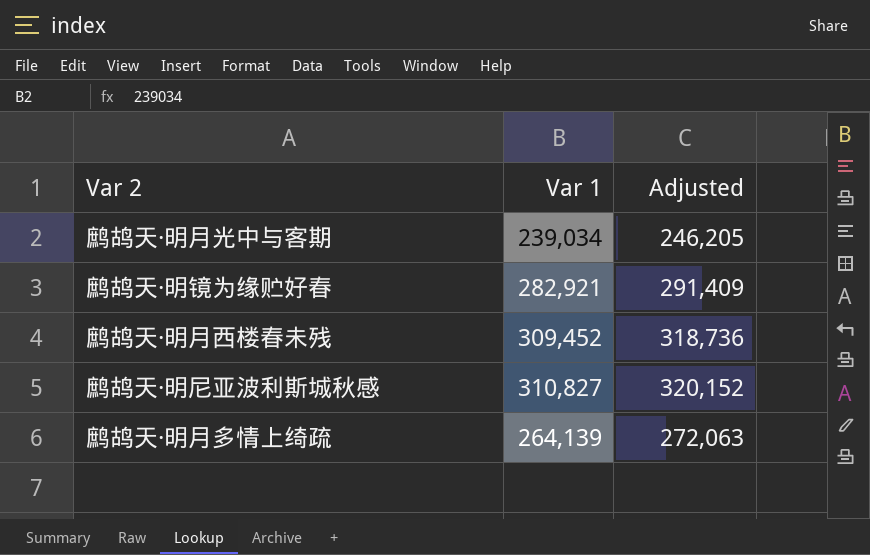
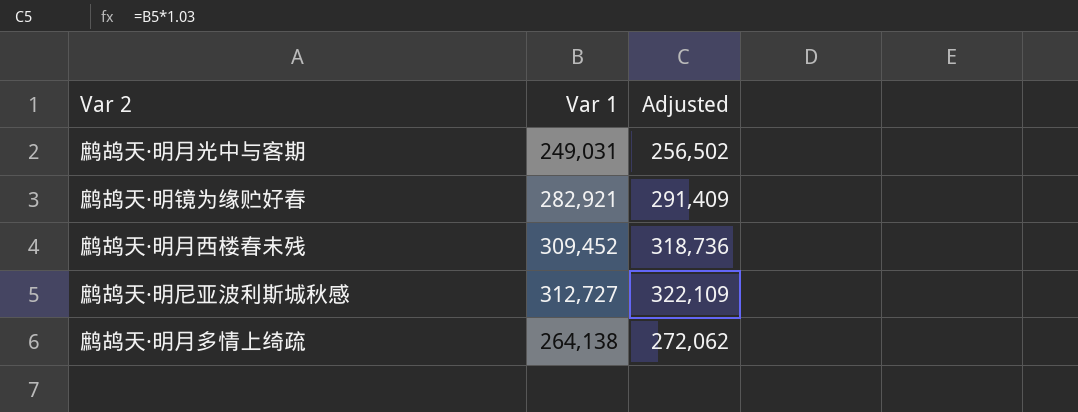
鹧鸪天·明月光中与客期 | Var 1: 239,034 -> 249,031
鹧鸪天·明月光中与客期 | Adjusted: 246,205 -> 256,502
鹧鸪天·明尼亚波利斯城秋感 | Var 1: 310,827 -> 312,727
鹧鸪天·明尼亚波利斯城秋感 | Adjusted: 320,152 -> 322,109
鹧鸪天·明月多情上绮疏 | Var 1: 264,139 -> 264,138
鹧鸪天·明月多情上绮疏 | Adjusted: 272,063 -> 272,062

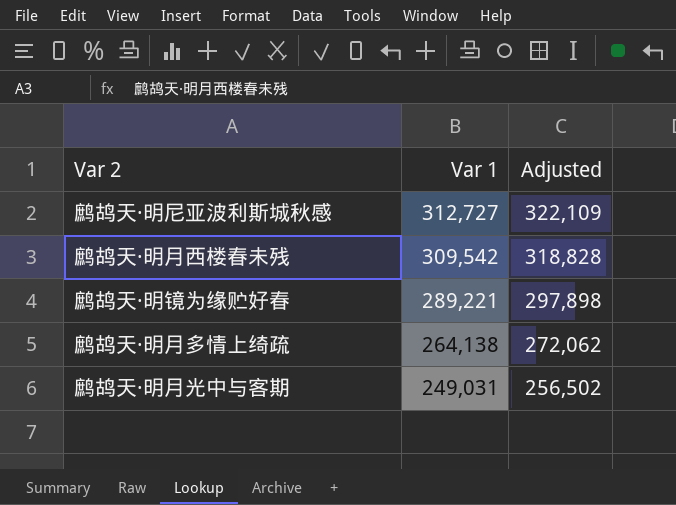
row order: none -> Var 1 descending
鹧鸪天·明月西楼春未残 | Var 1: 309,452 -> 309,542
鹧鸪天·明月西楼春未残 | Adjusted: 318,736 -> 318,828
鹧鸪天·明镜为缘贮好春 | Var 1: 282,921 -> 289,221
鹧鸪天·明镜为缘贮好春 | Adjusted: 291,409 -> 297,898

